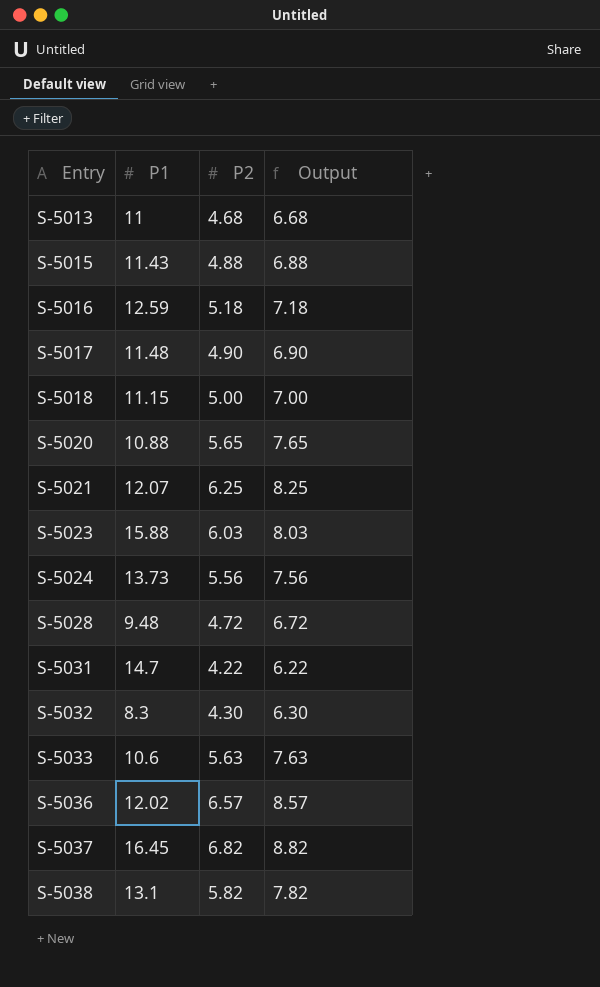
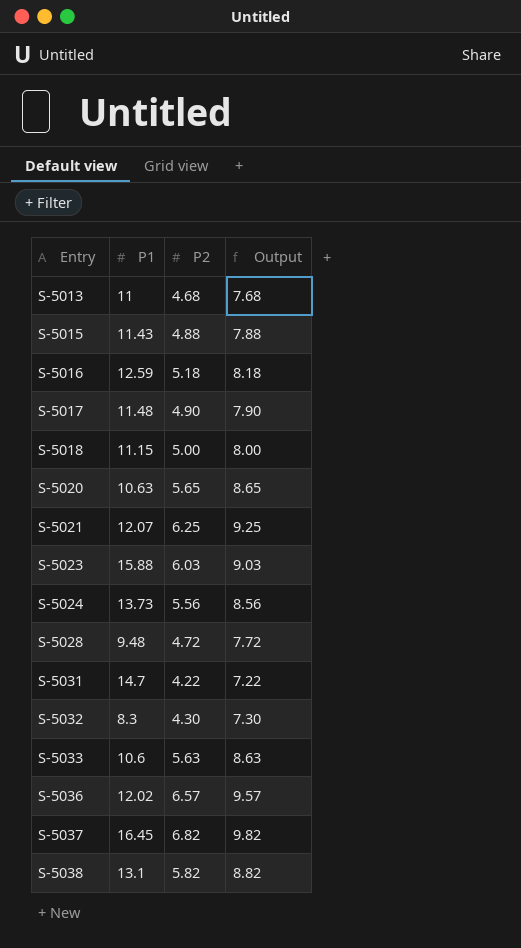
column Output | formula: [P2] + 2 -> [P2] + 3
S-5020 | P1: 10.88 -> 10.63

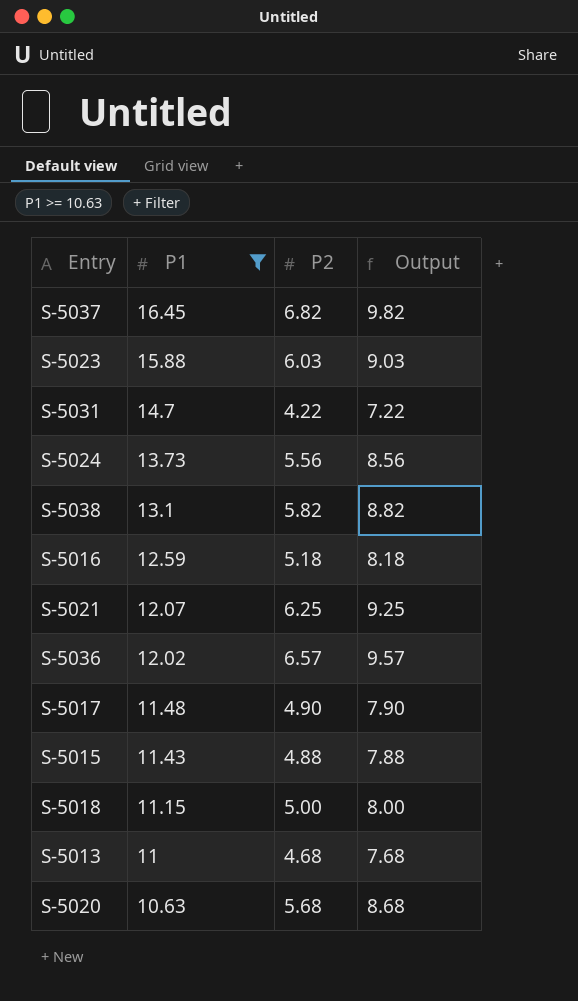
filter: none -> P1 >= 10.63
row order: Entry ascending -> P1 descending
S-5020 | P2: 5.65 -> 5.68
S-5020 | Output: 8.65 -> 8.68

